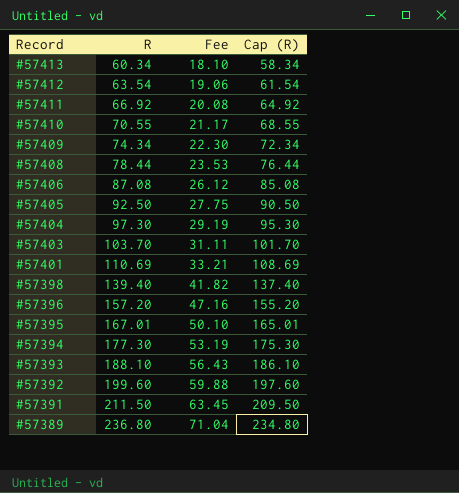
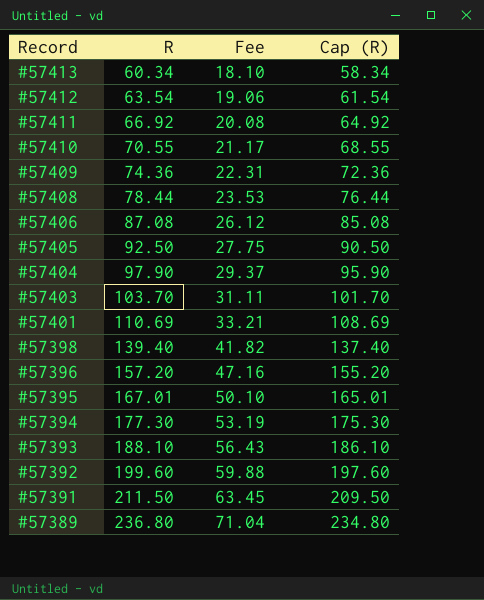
#57409 | R: 74.34 -> 74.36
#57409 | Fee: 22.30 -> 22.31
#57409 | Cap (R): 72.34 -> 72.36
#57404 | R: 97.30 -> 97.90
#57404 | Fee: 29.19 -> 29.37
#57404 | Cap (R): 95.30 -> 95.90

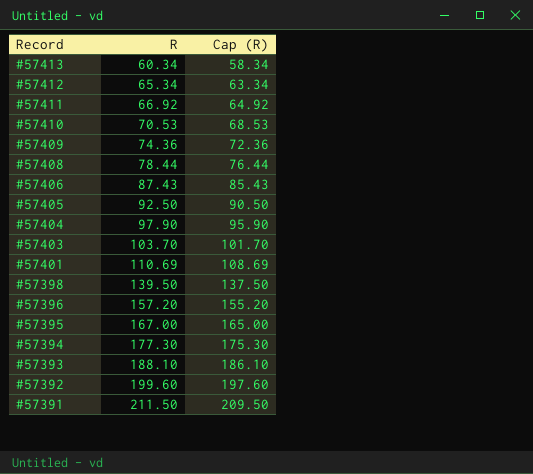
column Fee | formula: [R] * 0.3 -> none
row #57389: 236.80 | 71.04 | 234.80 -> none
#57412 | R: 63.54 -> 65.34
#57412 | Cap (R): 61.54 -> 63.34
#57410 | R: 70.55 -> 70.53
#57410 | Cap (R): 68.55 -> 68.53
#57406 | R: 87.08 -> 87.43
#57406 | Cap (R): 85.08 -> 85.43
#57398 | R: 139.40 -> 139.50
#57398 | Cap (R): 137.40 -> 137.50
#57395 | R: 167.01 -> 167.00
#57395 | Cap (R): 165.01 -> 165.00

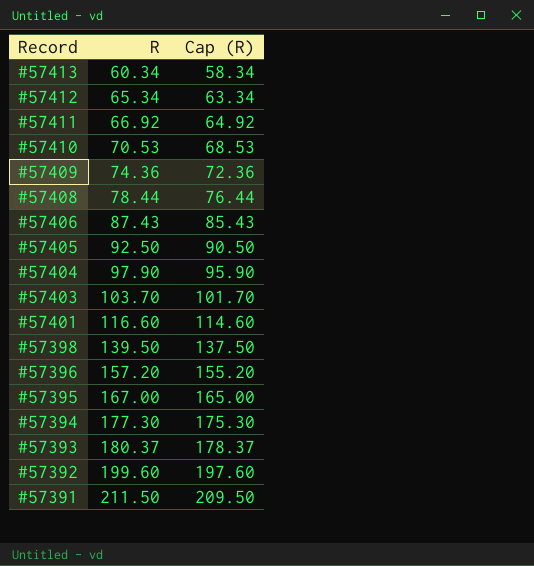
#57401 | R: 110.69 -> 116.60
#57401 | Cap (R): 108.69 -> 114.60
#57393 | R: 188.10 -> 180.37
#57393 | Cap (R): 186.10 -> 178.37

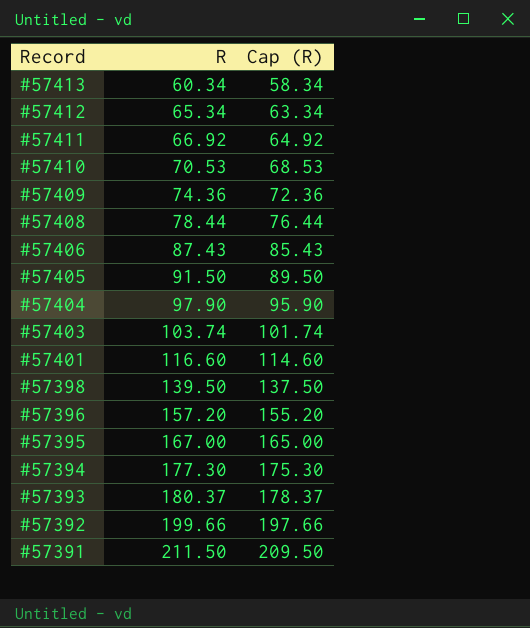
#57405 | R: 92.50 -> 91.50
#57405 | Cap (R): 90.50 -> 89.50
#57403 | R: 103.70 -> 103.74
#57403 | Cap (R): 101.70 -> 101.74
#57392 | R: 199.60 -> 199.66
#57392 | Cap (R): 197.60 -> 197.66

